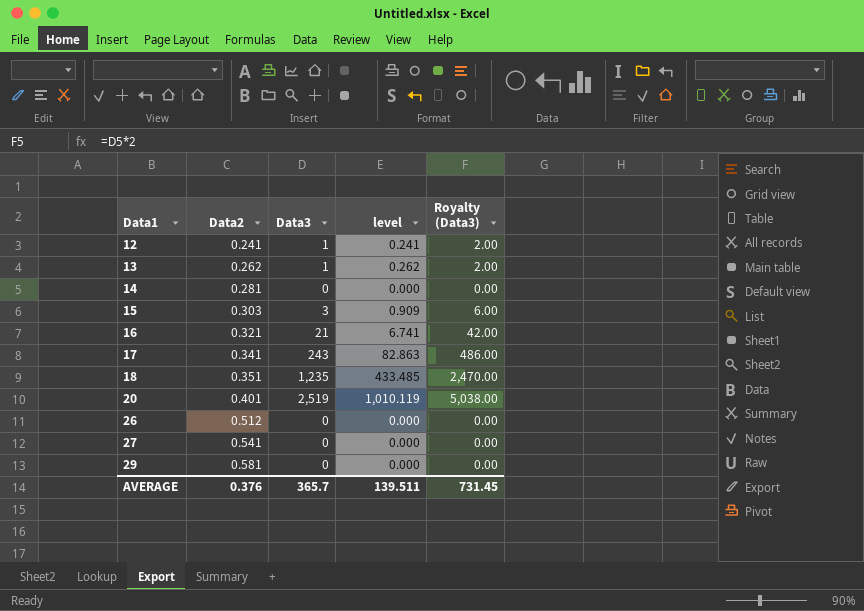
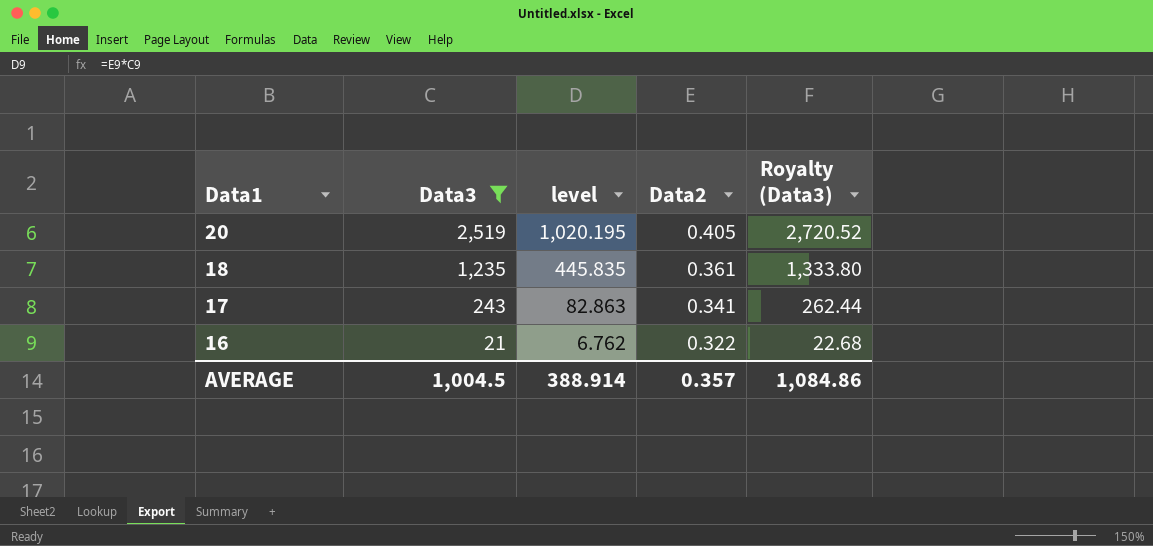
filter: none -> Data3 >= 21
row order: Data1 ascending -> Data1 descending
column Data2 | position: 2 -> 4
column Royalty (Data3) | formula: [Data3] * 2 -> [Data3] * 1.08
20 | level: 1,010.119 -> 1,020.195
20 | Data2: 0.401 -> 0.405
18 | level: 433.485 -> 445.835
18 | Data2: 0.351 -> 0.361
16 | level: 6.741 -> 6.762
16 | Data2: 0.321 -> 0.322
AVERAGE | Data3: 365.7 -> 1,004.5
AVERAGE | level: 139.511 -> 388.914
AVERAGE | Data2: 0.376 -> 0.357
AVERAGE | Royalty (Data3): 731.45 -> 1,084.86

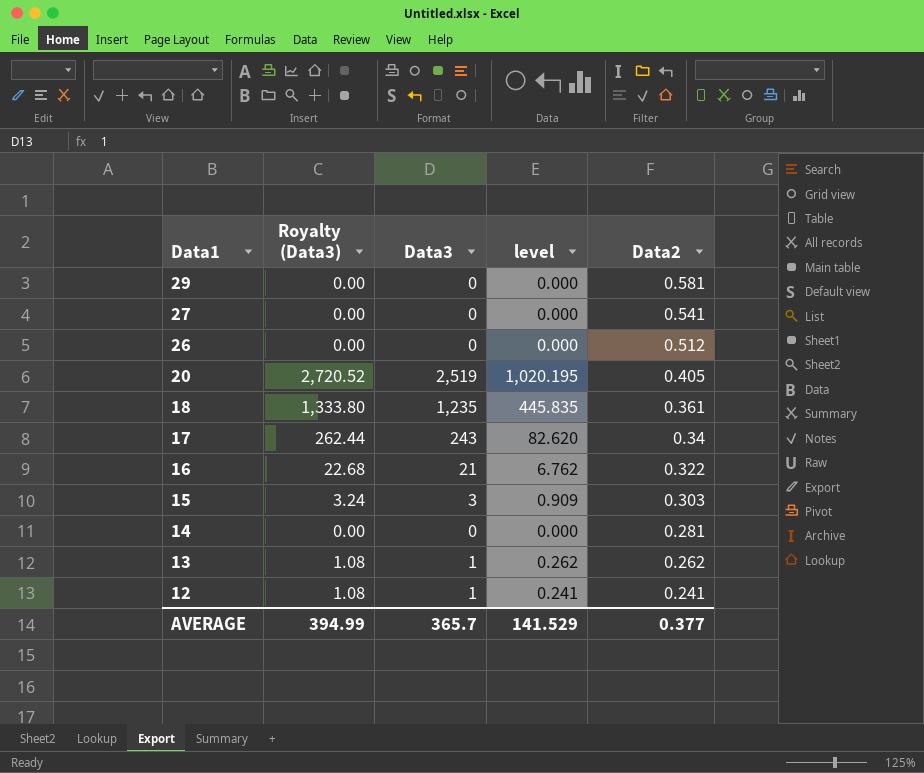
filter: Data3 >= 21 -> none
column Royalty (Data3) | position: 5 -> 2
17 | level: 82.863 -> 82.620
17 | Data2: 0.341 -> 0.34
AVERAGE | Royalty (Data3): 1,084.86 -> 394.99
AVERAGE | Data3: 1,004.5 -> 365.7
AVERAGE | level: 388.914 -> 141.529
AVERAGE | Data2: 0.357 -> 0.377

